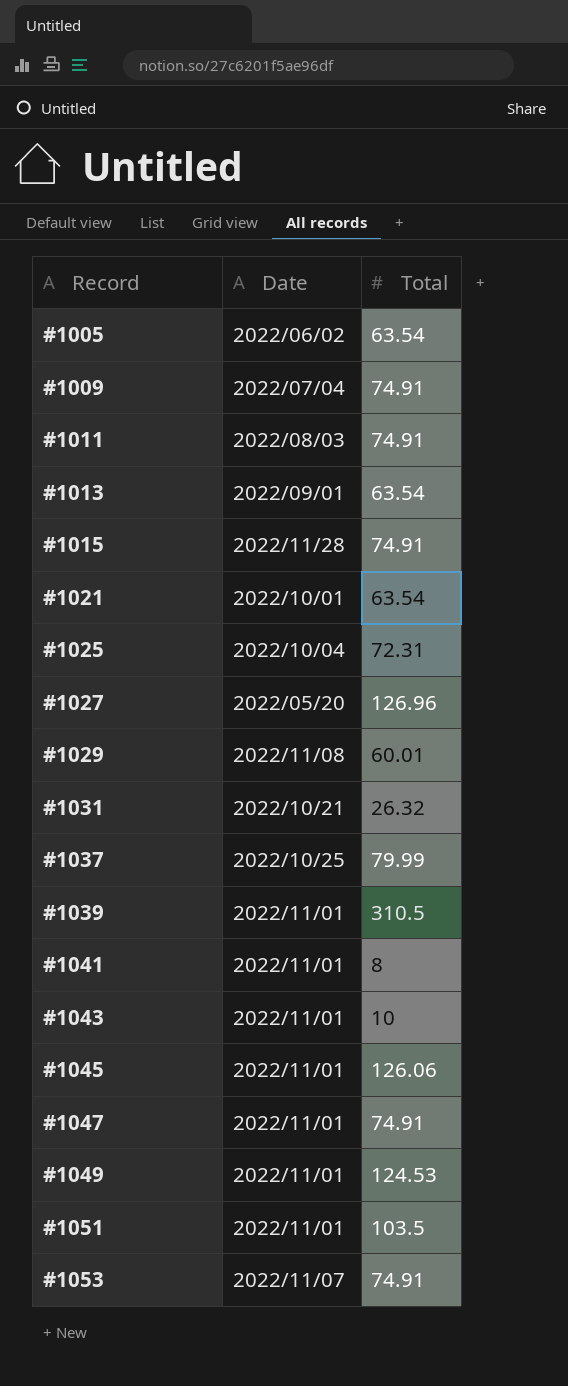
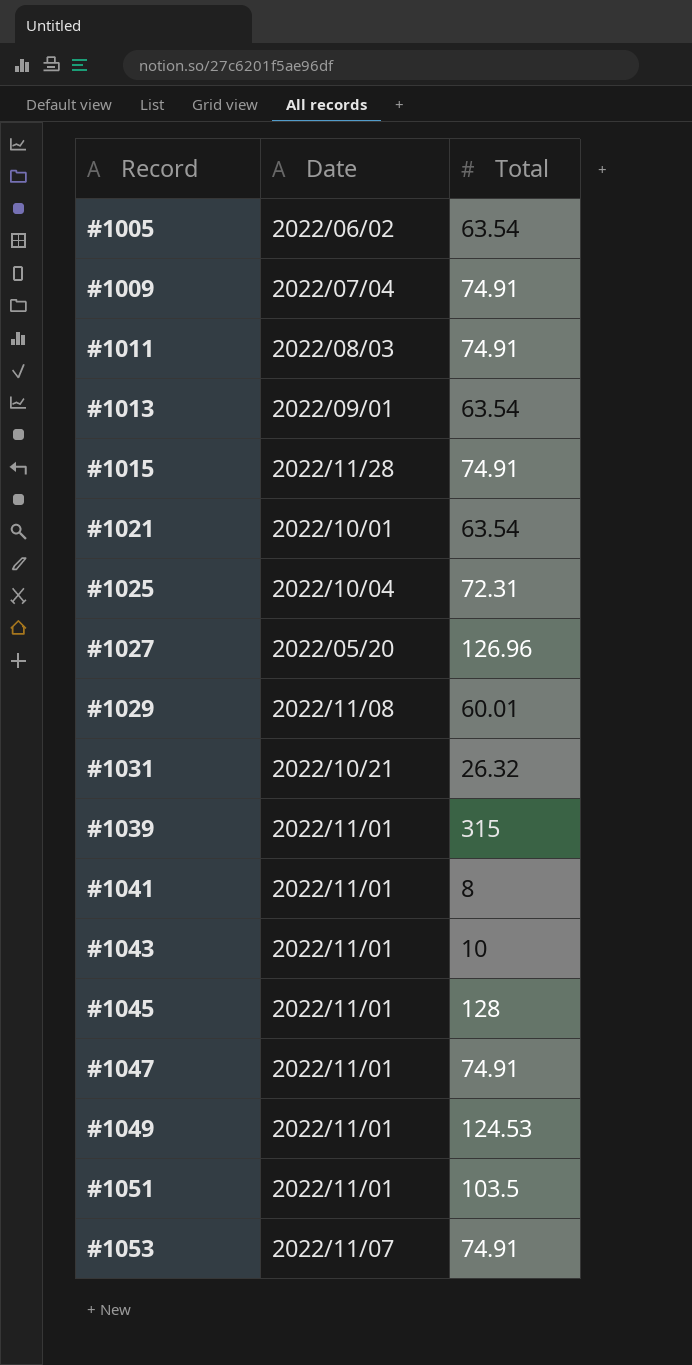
row #1037: 2022/10/25 | 79.99 -> none
#1039 | Total: 310.5 -> 315
#1045 | Total: 126.06 -> 128

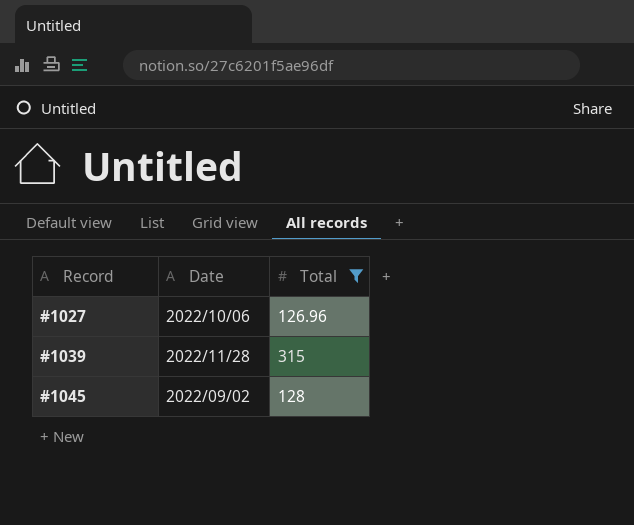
filter: none -> Total >= 126.96
#1027 | Date: 2022/05/20 -> 2022/10/06
#1039 | Date: 2022/11/01 -> 2022/11/28
#1045 | Date: 2022/11/01 -> 2022/09/02

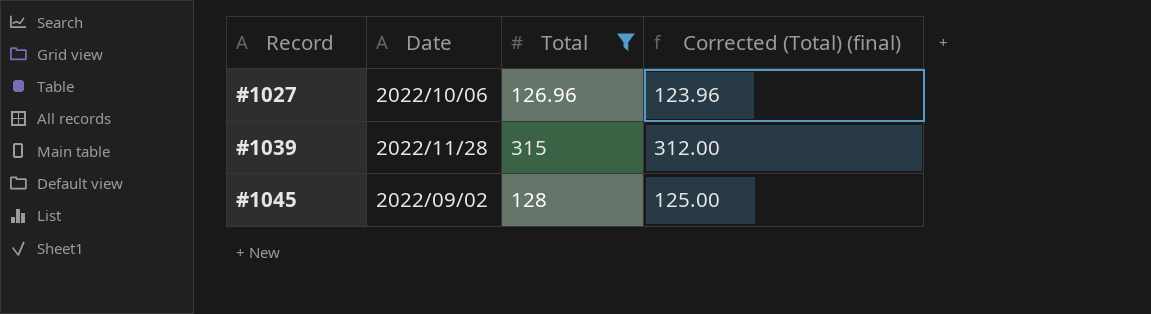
column Corrected (Total) (final) | formula: none -> [Total] - 3

